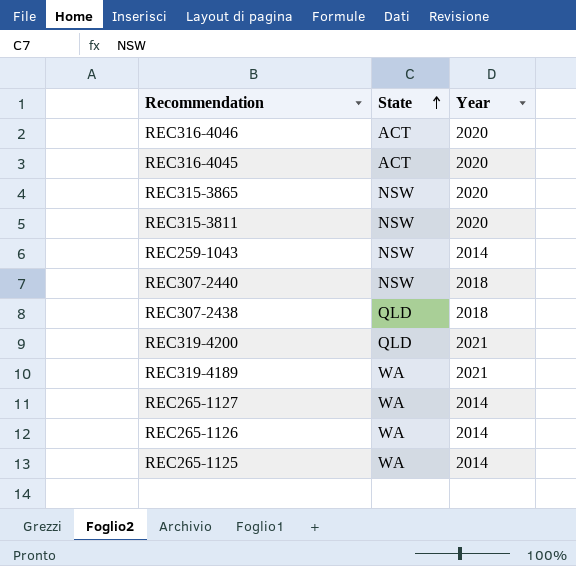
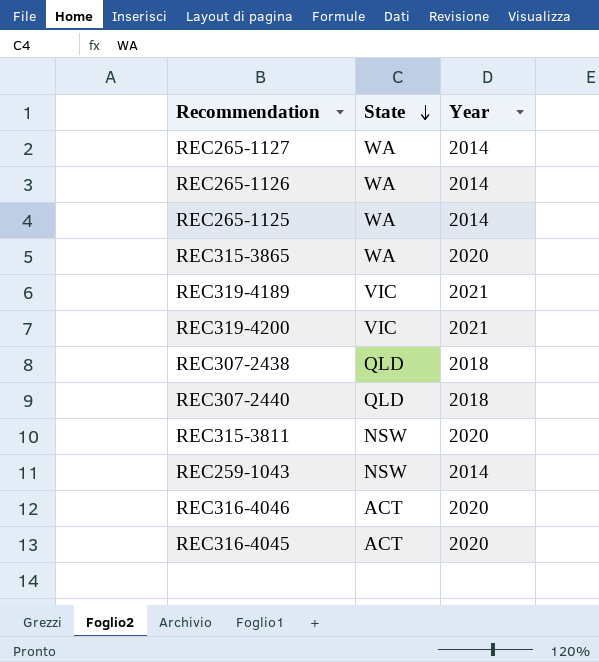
row order: State ascending -> State descending
REC315-3865 | State: NSW -> WA
REC319-4189 | State: WA -> VIC
REC319-4200 | State: QLD -> VIC
REC307-2440 | State: NSW -> QLD

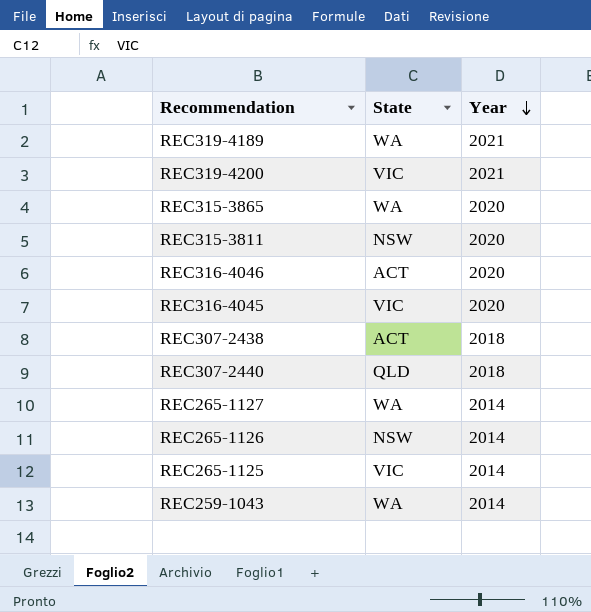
row order: State descending -> Year descending
REC319-4189 | State: VIC -> WA
REC316-4045 | State: ACT -> VIC
REC307-2438 | State: QLD -> ACT
REC265-1126 | State: WA -> NSW
REC265-1125 | State: WA -> VIC
REC259-1043 | State: NSW -> WA

